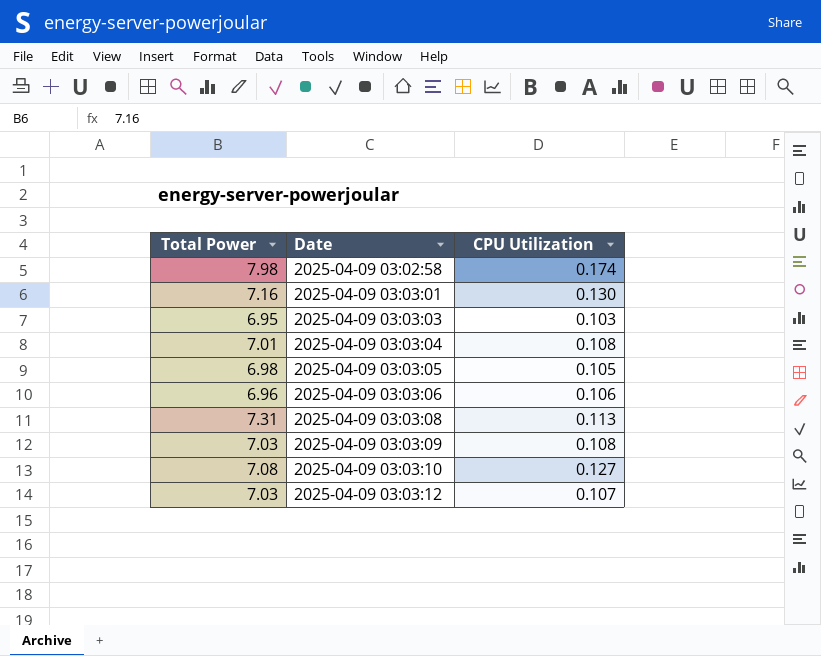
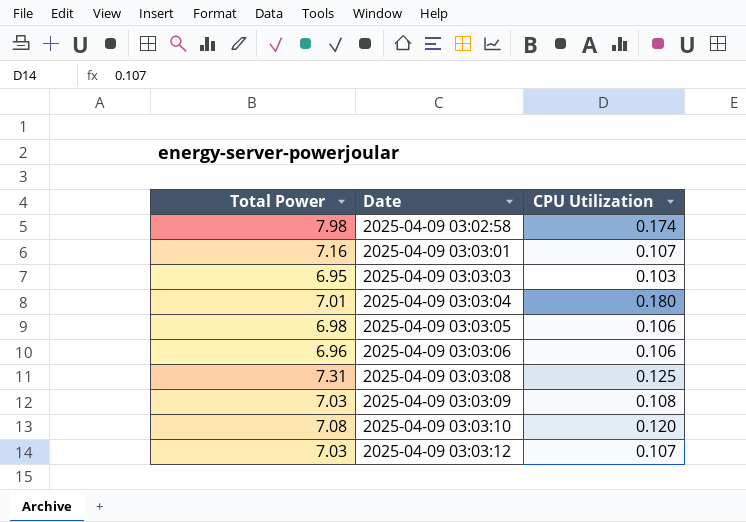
2025-04-09 03:03:01 | CPU Utilization: 0.130 -> 0.107
2025-04-09 03:03:04 | CPU Utilization: 0.108 -> 0.180
2025-04-09 03:03:05 | CPU Utilization: 0.105 -> 0.106
2025-04-09 03:03:08 | CPU Utilization: 0.113 -> 0.125
2025-04-09 03:03:10 | CPU Utilization: 0.127 -> 0.120

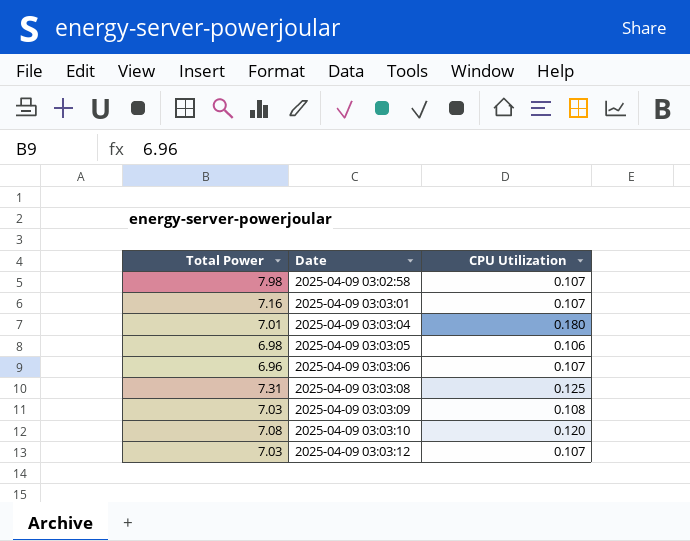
row 2025-04-09 03:03:03: 6.95 | 0.103 -> none
2025-04-09 03:02:58 | CPU Utilization: 0.174 -> 0.107
2025-04-09 03:03:06 | CPU Utilization: 0.106 -> 0.107

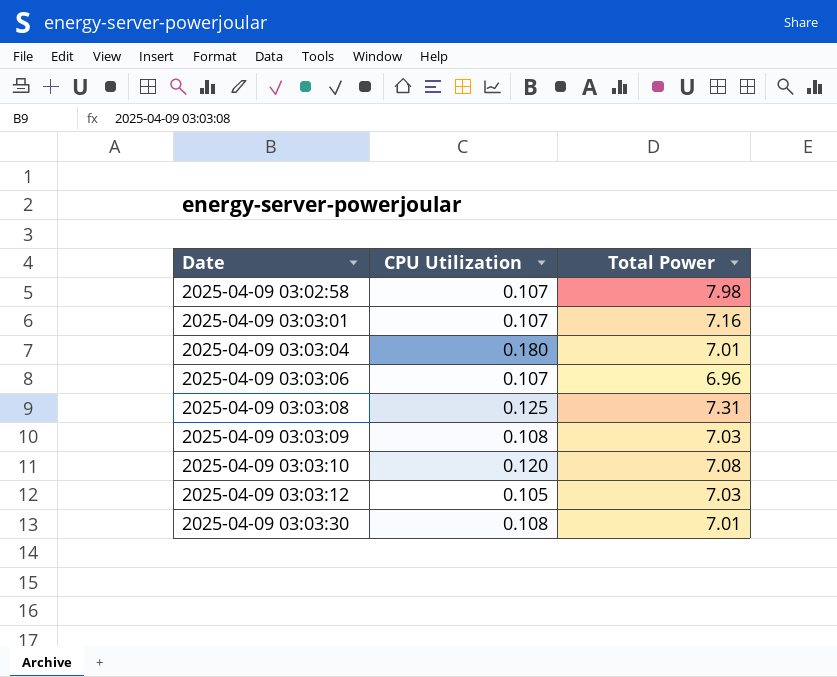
column Total Power | position: 1 -> 3
row 2025-04-09 03:03:05: 6.98 | 0.106 -> none
2025-04-09 03:03:12 | CPU Utilization: 0.107 -> 0.105
row 2025-04-09 03:03:30: none -> 0.108 | 7.01

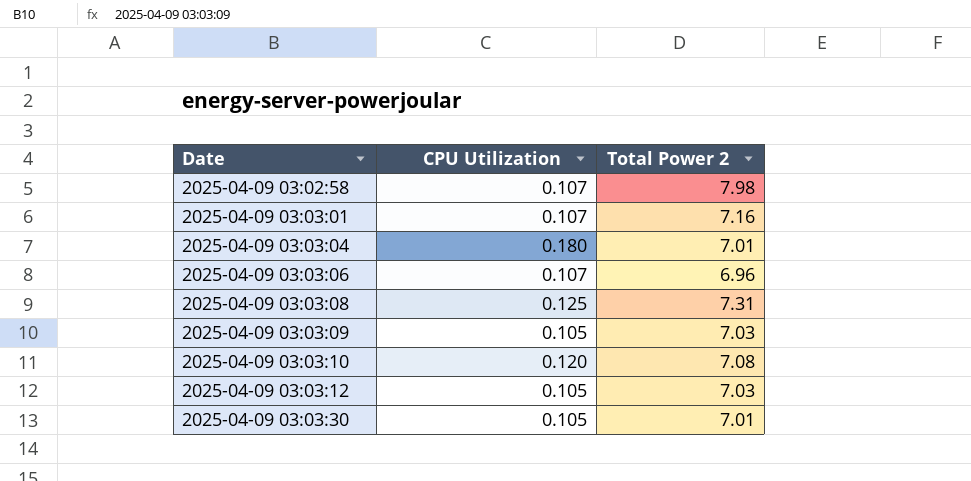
column name: Total Power -> Total Power 2
2025-04-09 03:03:09 | CPU Utilization: 0.108 -> 0.105
2025-04-09 03:03:30 | CPU Utilization: 0.108 -> 0.105

